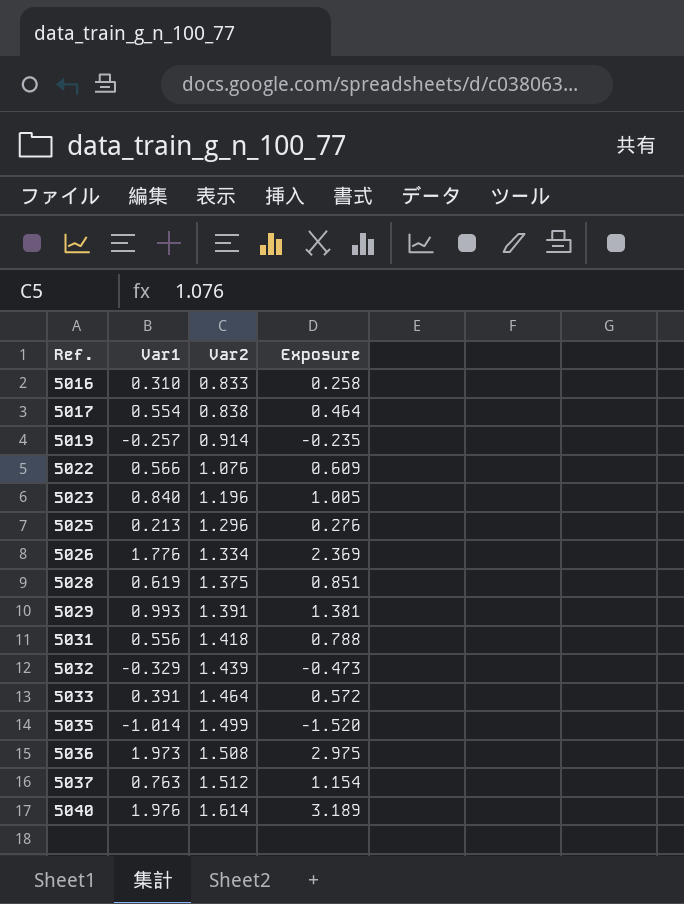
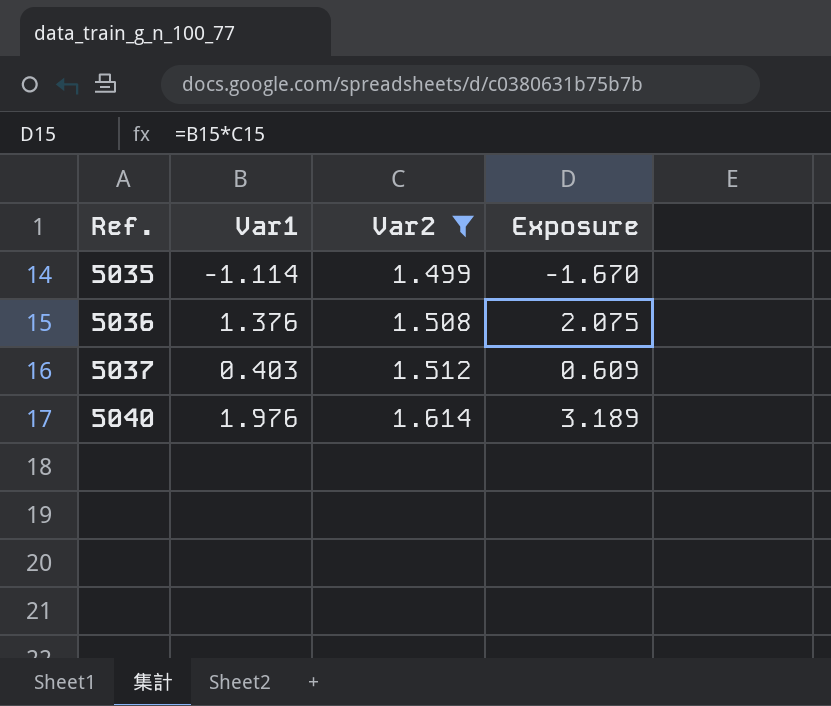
filter: none -> Var2 >= 1.499
5035 | Var1: -1.014 -> -1.114
5035 | Exposure: -1.520 -> -1.670
5036 | Var1: 1.973 -> 1.376
5036 | Exposure: 2.975 -> 2.075
5037 | Var1: 0.763 -> 0.403
5037 | Exposure: 1.154 -> 0.609

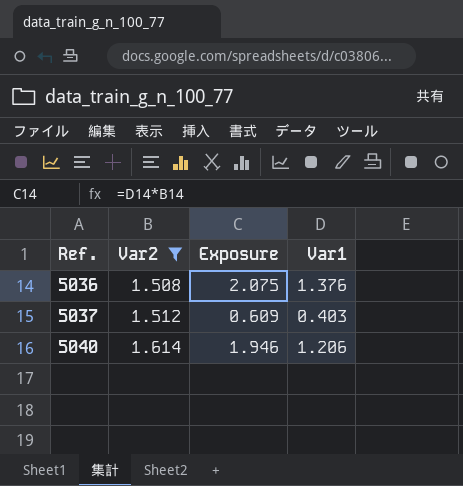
column Var1 | position: 2 -> 4
row 5035: -1.114 | 1.499 | -1.670 -> none
5040 | Exposure: 3.189 -> 1.946
5040 | Var1: 1.976 -> 1.206

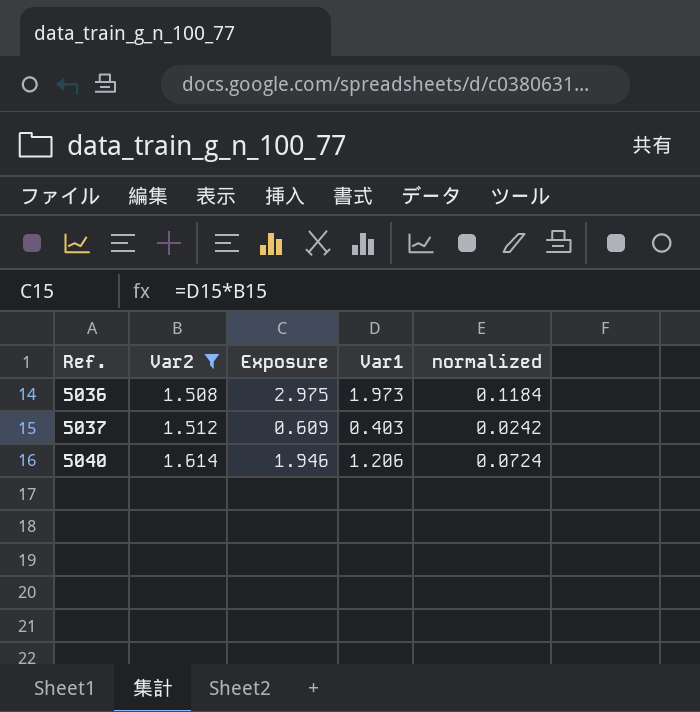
column normalized | formula: none -> [Var1] * 0.06
5036 | Exposure: 2.075 -> 2.975
5036 | Var1: 1.376 -> 1.973

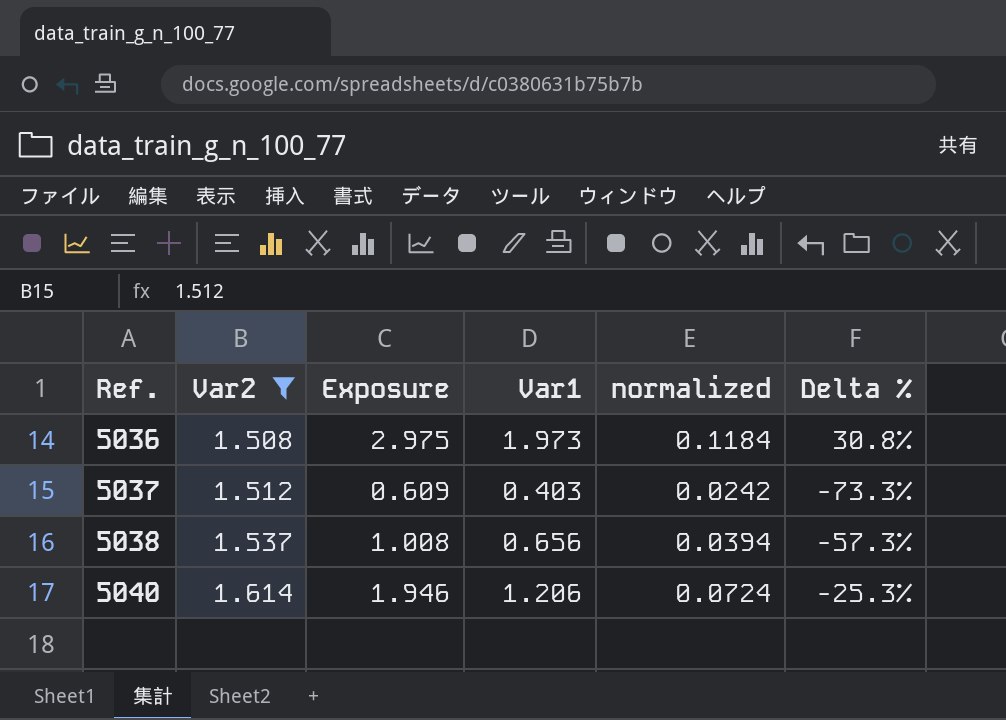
column Delta % | formula: none -> ([Var1] - [Var2]) / [Var2]
row 5038: none -> 1.537 | 1.008 | 0.656 | 0.0394 | -57.3%

